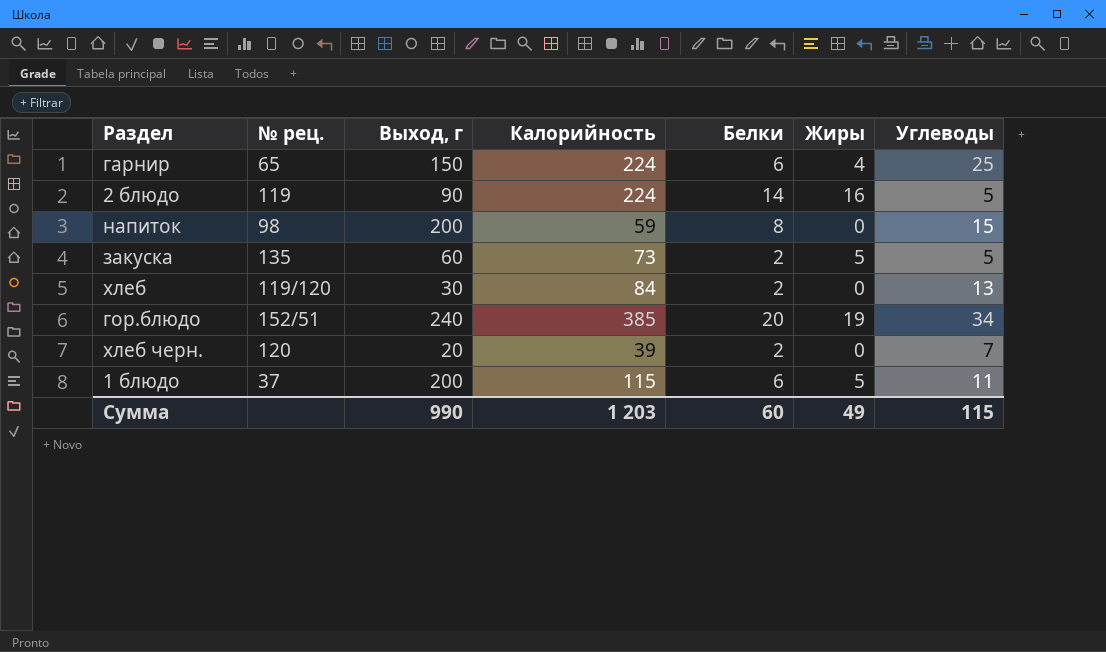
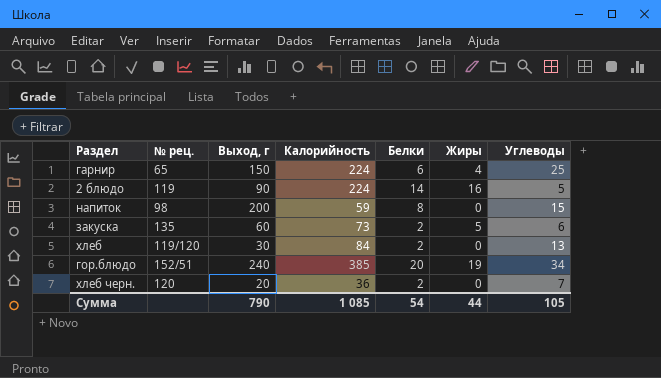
row 1 блюдо: 37 | 200 | 115 | 6 | 5 | 11 -> none
закуска | Углеводы: 5 -> 6
хлеб черн. | Калорийность: 39 -> 36
Сумма | Выход, г: 990 -> 790
Сумма | Калорийность: 1 203 -> 1 085
Сумма | Белки: 60 -> 54
Сумма | Жиры: 49 -> 44
Сумма | Углеводы: 115 -> 105

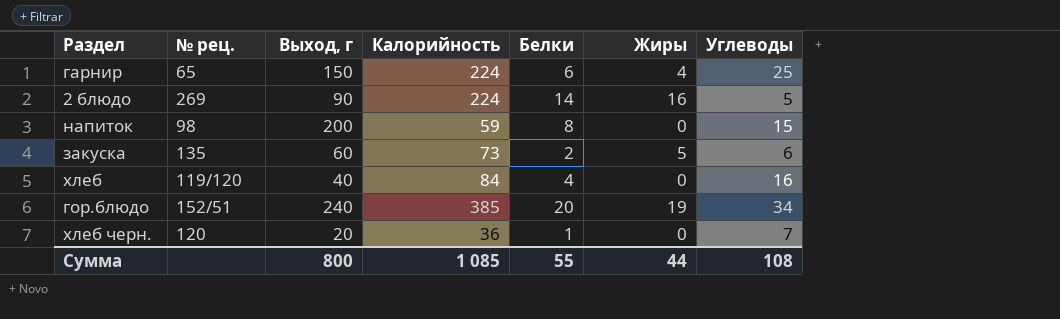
2 блюдо | № рец.: 119 -> 269
хлеб | Выход, г: 30 -> 40
хлеб | Белки: 2 -> 4
хлеб | Углеводы: 13 -> 16
хлеб черн. | Белки: 2 -> 1
Сумма | Выход, г: 790 -> 800
Сумма | Белки: 54 -> 55
Сумма | Углеводы: 105 -> 108

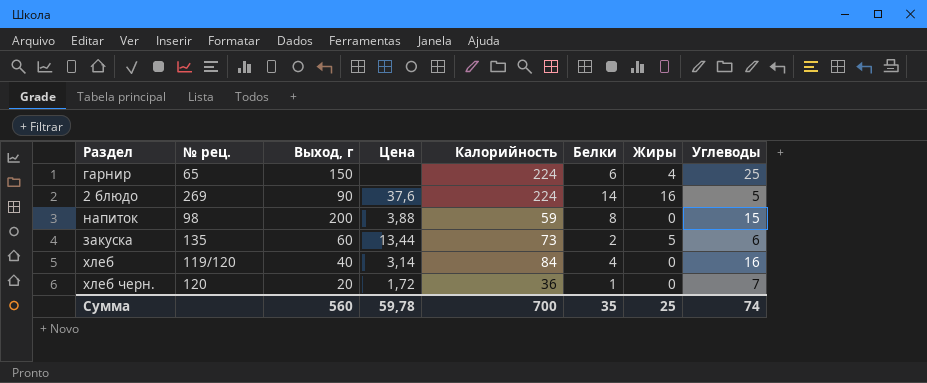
column Цена | position: none -> 4
row гор.блюдо: 152/51 | 240 | 385 | 20 | 19 | 34 -> none
Сумма | Выход, г: 800 -> 560
Сумма | Калорийность: 1 085 -> 700
Сумма | Белки: 55 -> 35
Сумма | Жиры: 44 -> 25
Сумма | Углеводы: 108 -> 74

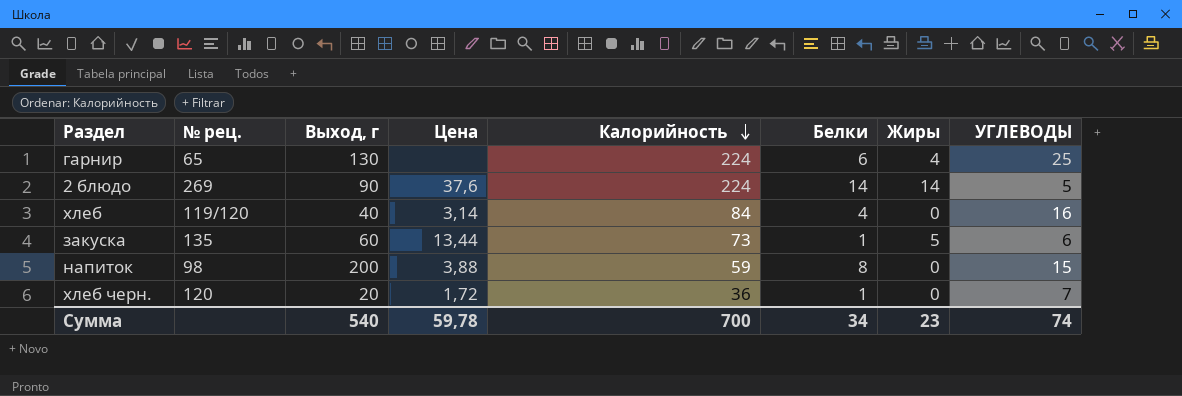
row order: none -> Калорийность descending
column name: Углеводы -> УГЛЕВОДЫ
гарнир | Выход, г: 150 -> 130
2 блюдо | Жиры: 16 -> 14
закуска | Белки: 2 -> 1
Сумма | Выход, г: 560 -> 540
Сумма | Белки: 35 -> 34
Сумма | Жиры: 25 -> 23

